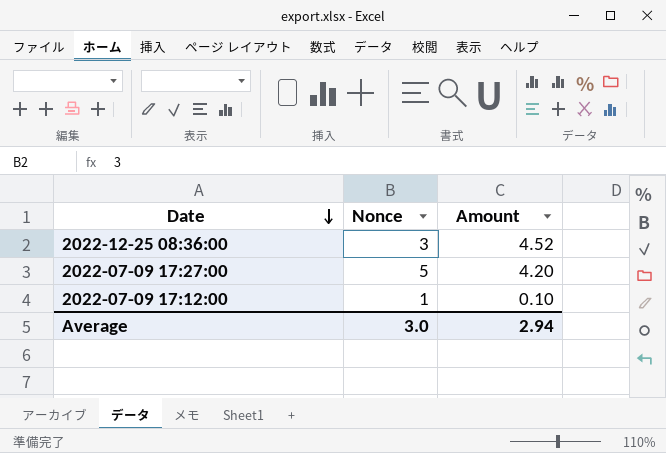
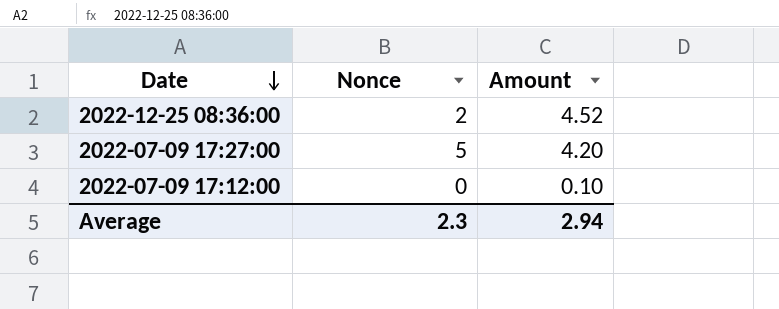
2022-12-25 08:36:00 | Nonce: 3 -> 2
2022-07-09 17:12:00 | Nonce: 1 -> 0
Average | Nonce: 3.0 -> 2.3

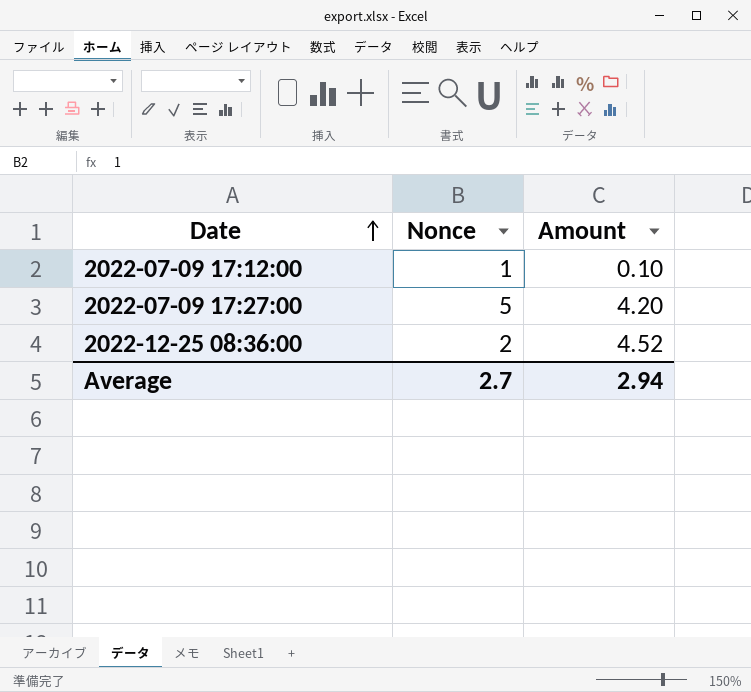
row order: Date descending -> Date ascending
2022-07-09 17:12:00 | Nonce: 0 -> 1
Average | Nonce: 2.3 -> 2.7

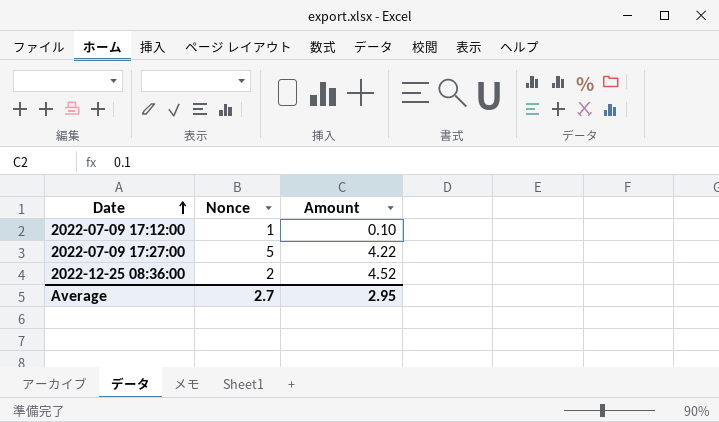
2022-07-09 17:27:00 | Amount: 4.20 -> 4.22
Average | Amount: 2.94 -> 2.95

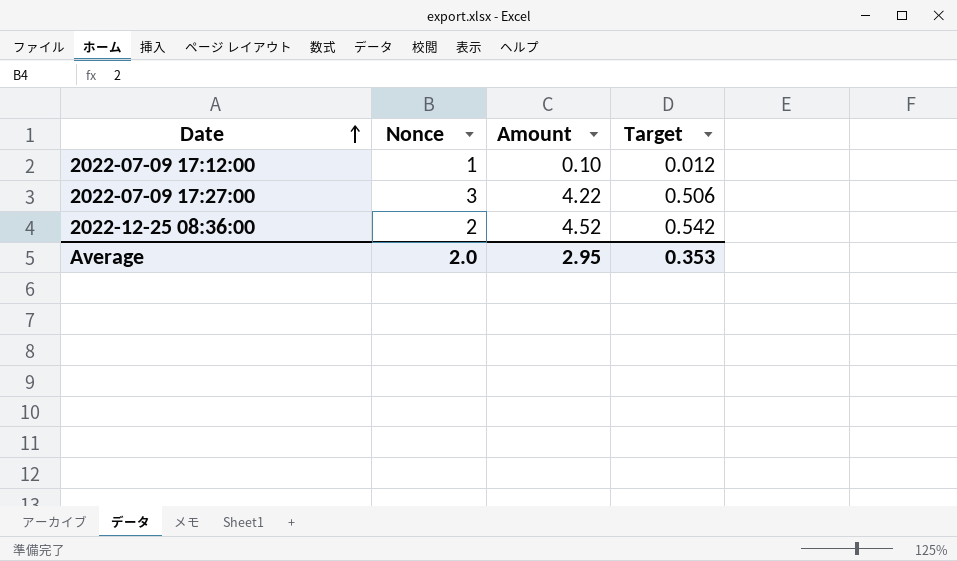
column Target | formula: none -> [Amount] * 0.12
2022-07-09 17:27:00 | Nonce: 5 -> 3
Average | Nonce: 2.7 -> 2.0

